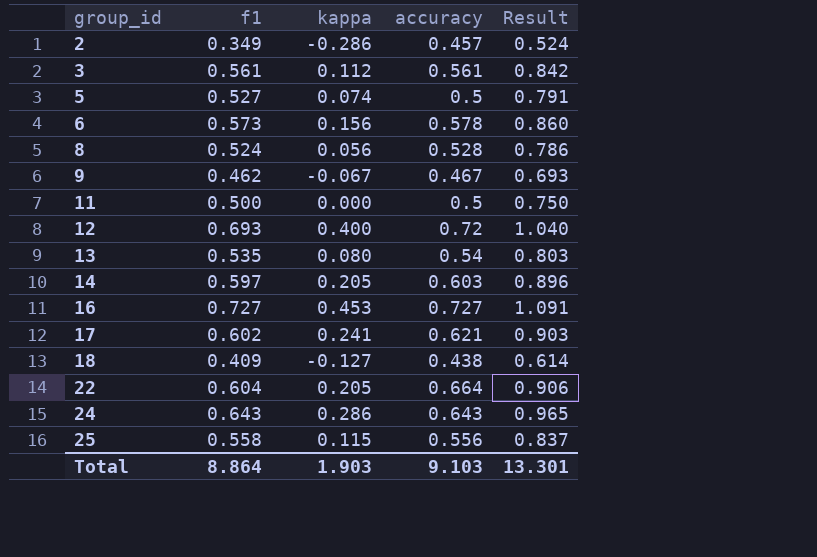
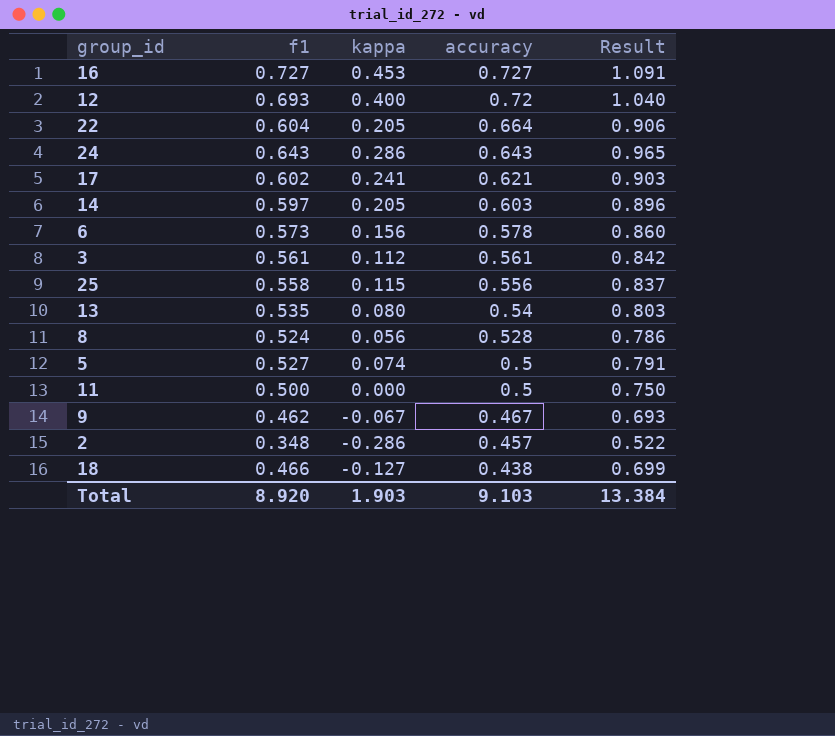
row order: group_id ascending -> accuracy descending
2 | f1: 0.349 -> 0.348
2 | Result: 0.524 -> 0.522
18 | f1: 0.409 -> 0.466
18 | Result: 0.614 -> 0.699
Total | f1: 8.864 -> 8.920
Total | Result: 13.301 -> 13.384

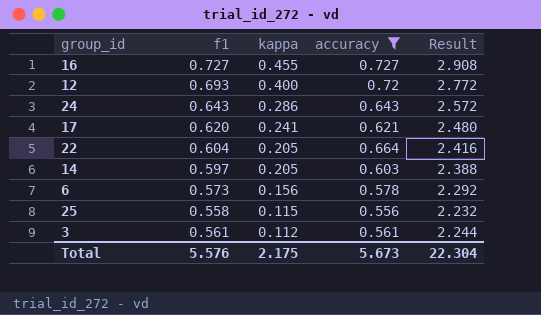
filter: none -> accuracy >= 0.556
row order: accuracy descending -> kappa descending
column Result | formula: [f1] * 1.5 -> [f1] * 4
16 | kappa: 0.453 -> 0.455
17 | f1: 0.602 -> 0.620
Total | f1: 8.920 -> 5.576
Total | kappa: 1.903 -> 2.175
Total | accuracy: 9.103 -> 5.673
Total | Result: 13.384 -> 22.304

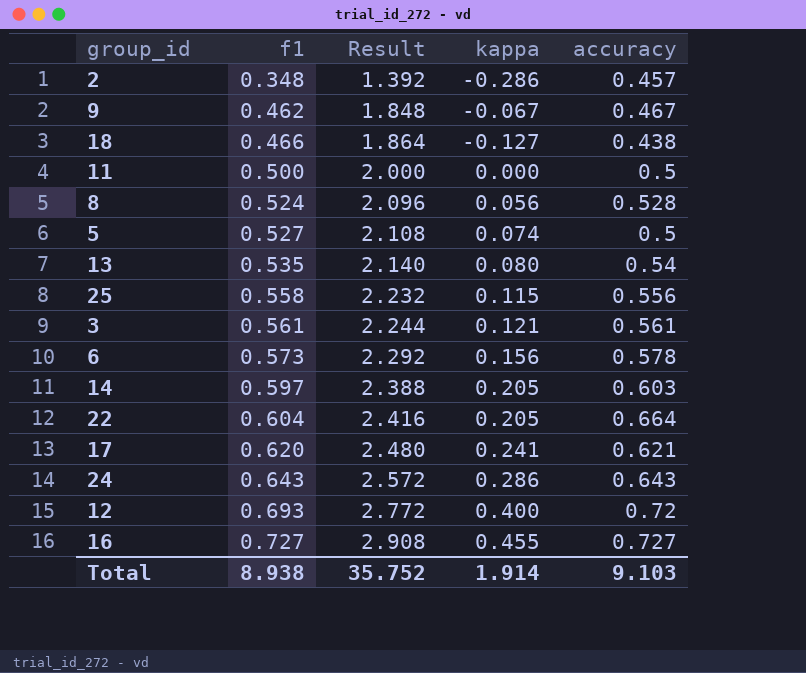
filter: accuracy >= 0.556 -> none
row order: kappa descending -> f1 ascending
column Result | position: 5 -> 3
3 | kappa: 0.112 -> 0.121
Total | f1: 5.576 -> 8.938
Total | Result: 22.304 -> 35.752
Total | kappa: 2.175 -> 1.914
Total | accuracy: 5.673 -> 9.103

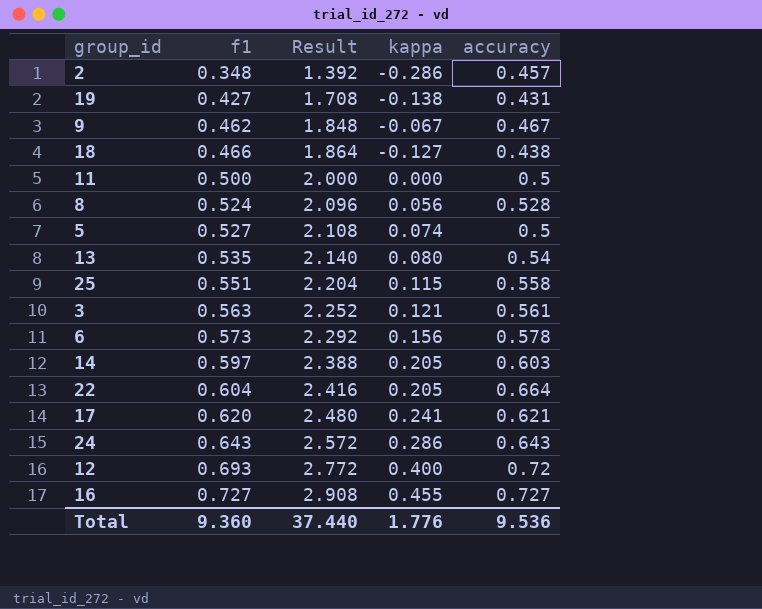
row 19: none -> 0.427 | 1.708 | -0.138 | 0.431
25 | f1: 0.558 -> 0.551
25 | Result: 2.232 -> 2.204
25 | accuracy: 0.556 -> 0.558
3 | f1: 0.561 -> 0.563
3 | Result: 2.244 -> 2.252
Total | f1: 8.938 -> 9.360
Total | Result: 35.752 -> 37.440
Total | kappa: 1.914 -> 1.776
Total | accuracy: 9.103 -> 9.536

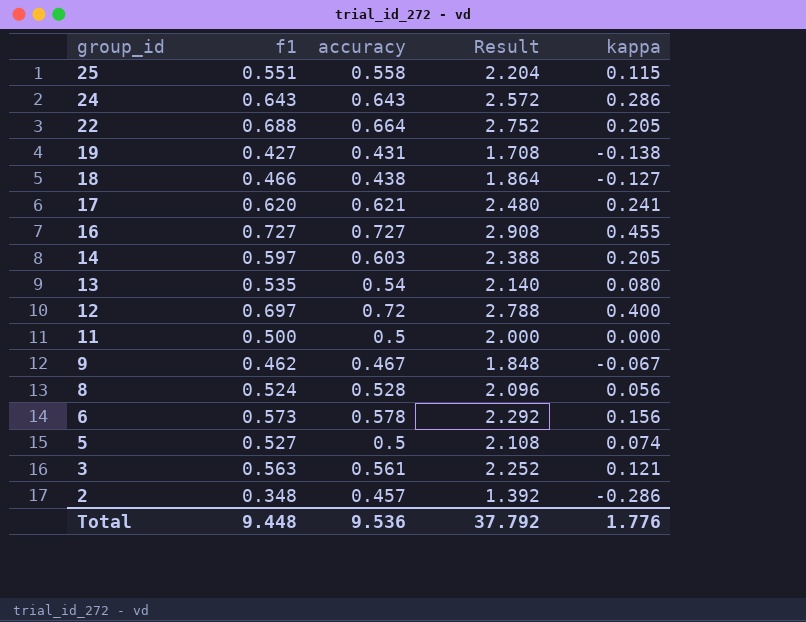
row order: f1 ascending -> group_id descending
column accuracy | position: 5 -> 3
22 | f1: 0.604 -> 0.688
22 | Result: 2.416 -> 2.752
12 | f1: 0.693 -> 0.697
12 | Result: 2.772 -> 2.788
Total | f1: 9.360 -> 9.448
Total | Result: 37.440 -> 37.792

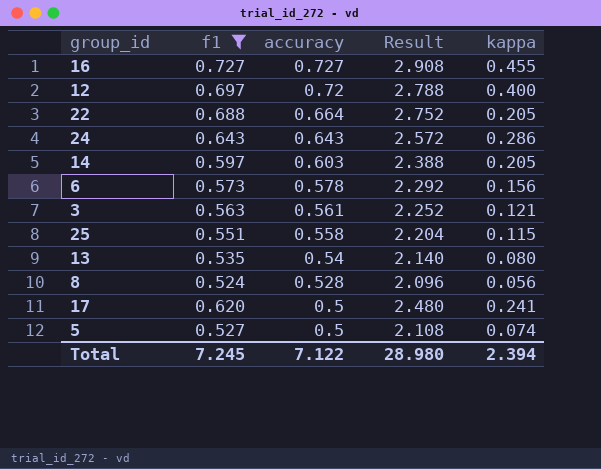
filter: none -> f1 >= 0.524
row order: group_id descending -> accuracy descending
17 | accuracy: 0.621 -> 0.5
Total | f1: 9.448 -> 7.245
Total | accuracy: 9.536 -> 7.122
Total | Result: 37.792 -> 28.980
Total | kappa: 1.776 -> 2.394

